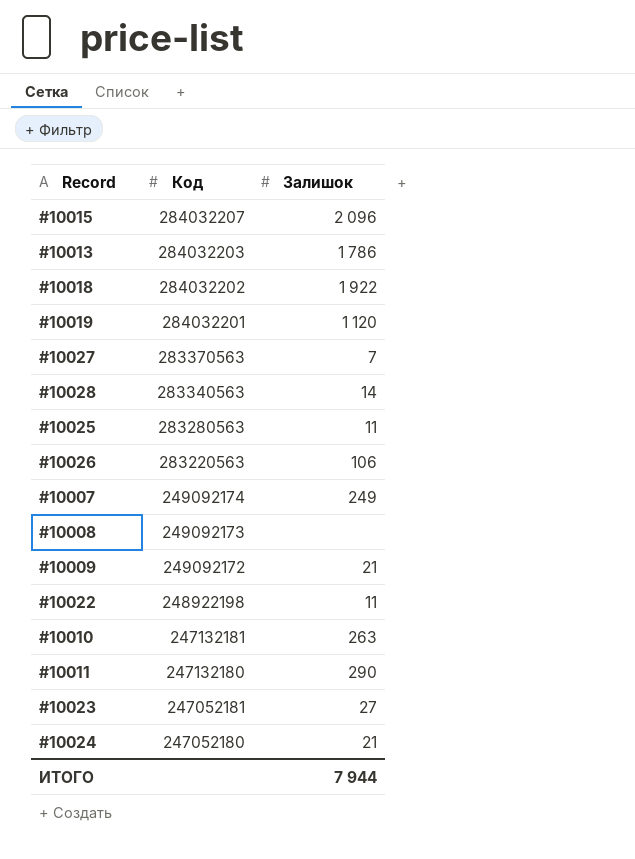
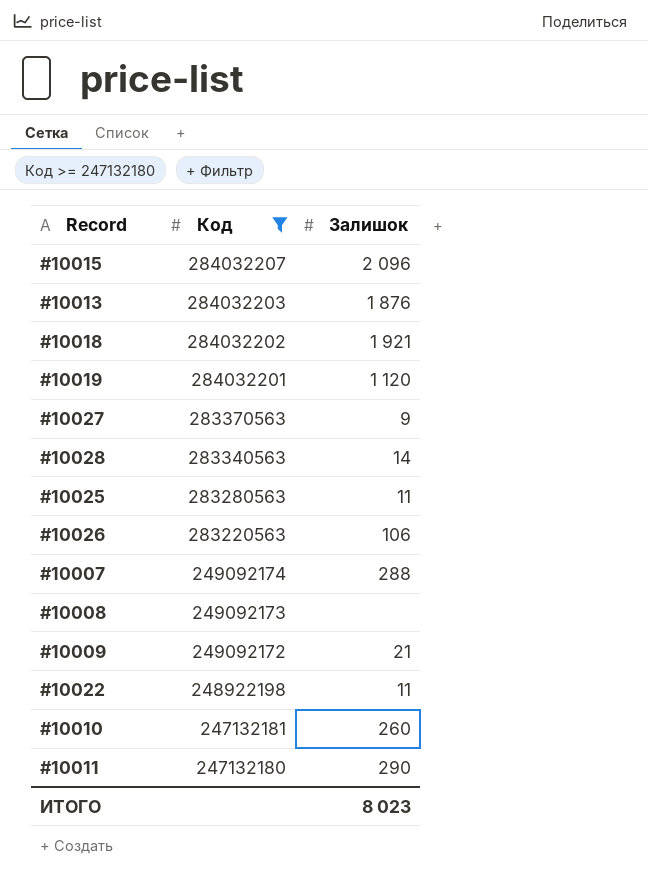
filter: none -> Код >= 247132180
#10013 | Залишок: 1 786 -> 1 876
#10018 | Залишок: 1 922 -> 1 921
#10027 | Залишок: 7 -> 9
#10007 | Залишок: 249 -> 288
#10010 | Залишок: 263 -> 260
ИТОГО | Залишок: 7 944 -> 8 023

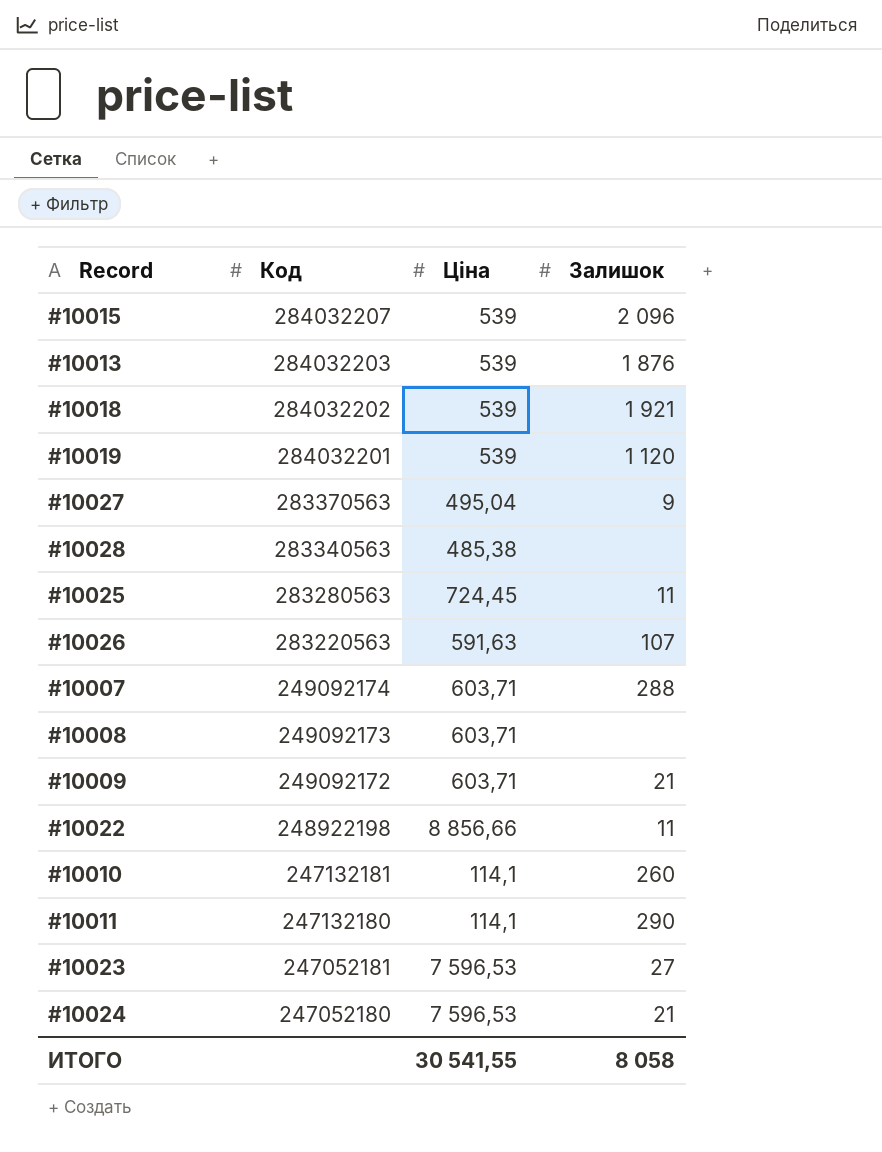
filter: Код >= 247132180 -> none
column Ціна | position: none -> 3
#10028 | Залишок: 14 -> none
#10026 | Залишок: 106 -> 107
ИТОГО | Залишок: 8 023 -> 8 058

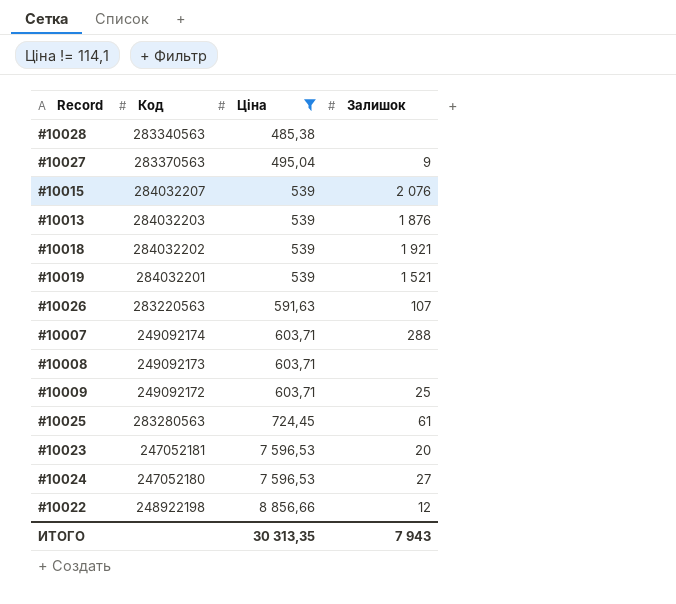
filter: none -> Ціна != 114,1
row order: Код descending -> Ціна ascending
#10015 | Залишок: 2 096 -> 2 076
#10019 | Залишок: 1 120 -> 1 521
#10009 | Залишок: 21 -> 25
#10025 | Залишок: 11 -> 61
#10023 | Залишок: 27 -> 20
#10024 | Залишок: 21 -> 27
#10022 | Залишок: 11 -> 12
ИТОГО | Ціна: 30 541,55 -> 30 313,35
ИТОГО | Залишок: 8 058 -> 7 943

